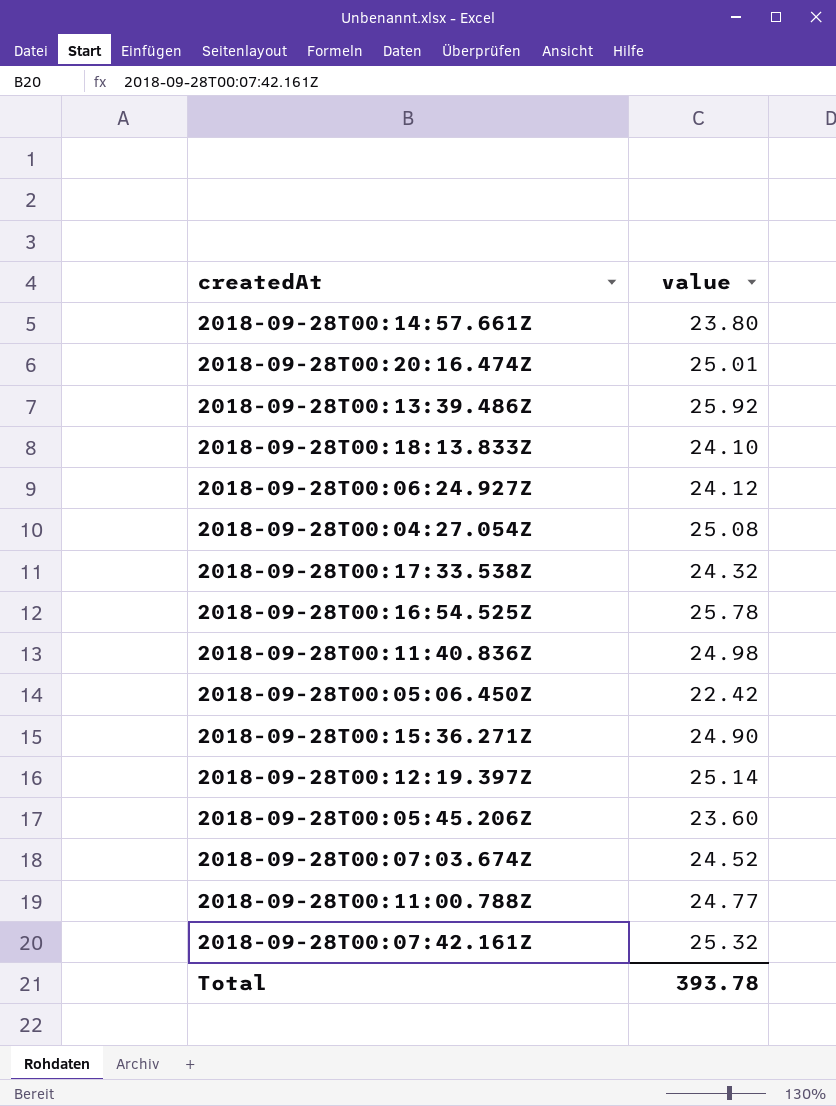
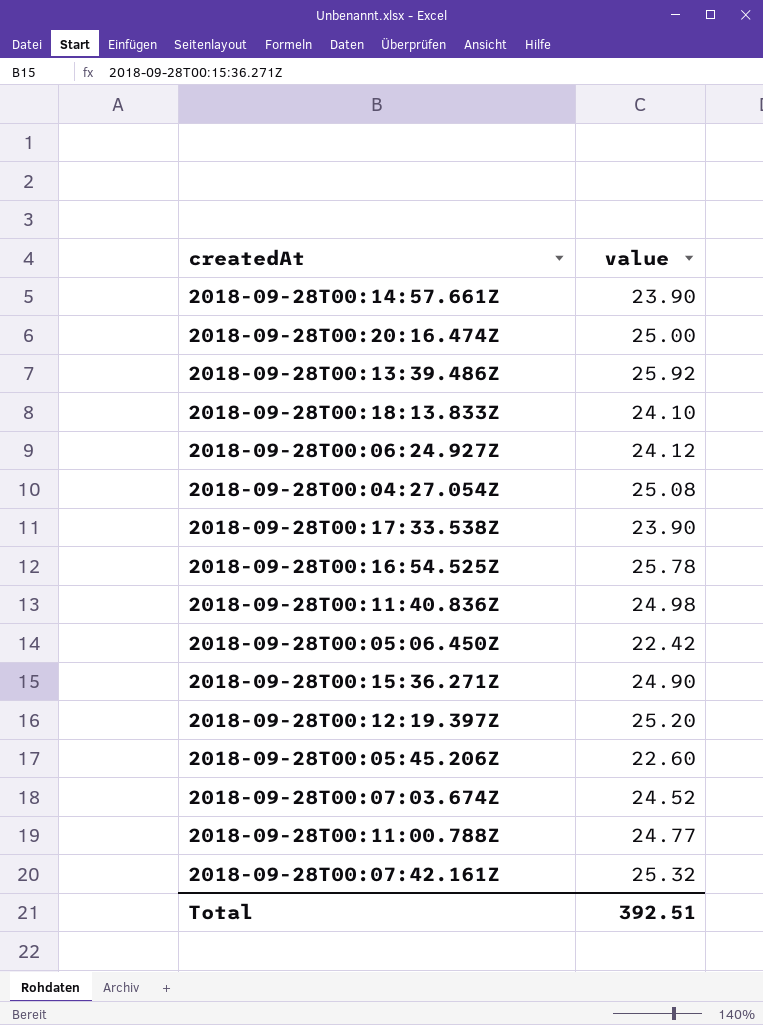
2018-09-28T00:14:57.661Z | value: 23.80 -> 23.90
2018-09-28T00:20:16.474Z | value: 25.01 -> 25.00
2018-09-28T00:17:33.538Z | value: 24.32 -> 23.90
2018-09-28T00:12:19.397Z | value: 25.14 -> 25.20
2018-09-28T00:05:45.206Z | value: 23.60 -> 22.60
Total | value: 393.78 -> 392.51

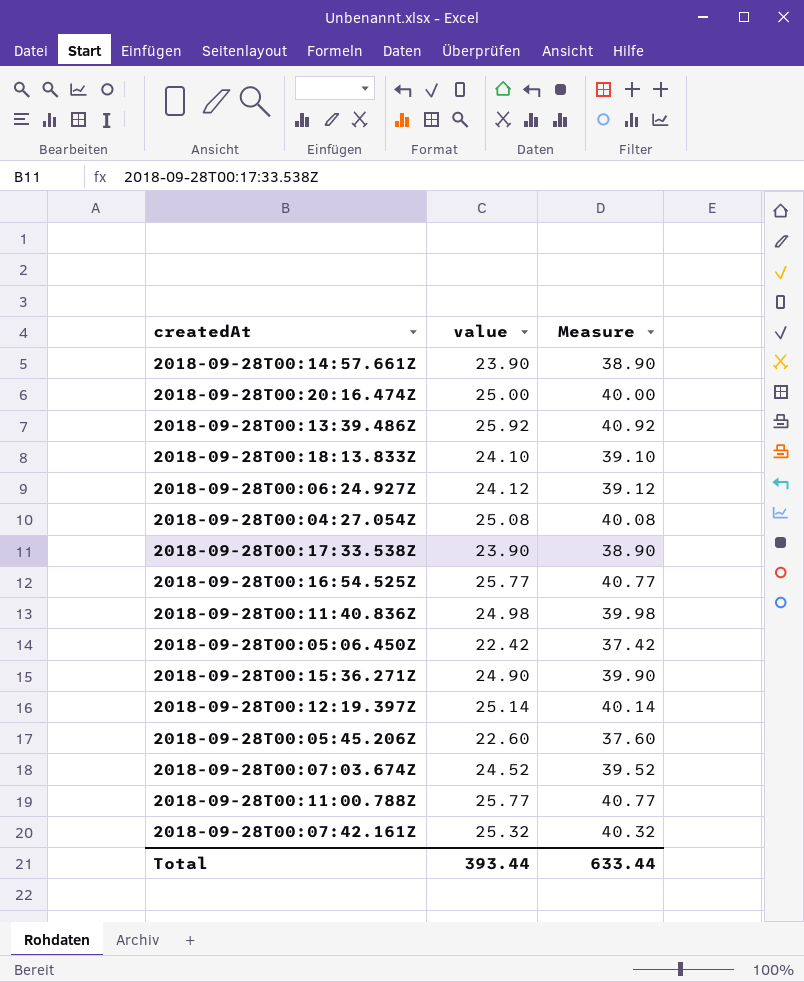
column Measure | formula: none -> [value] + 15
2018-09-28T00:16:54.525Z | value: 25.78 -> 25.77
2018-09-28T00:12:19.397Z | value: 25.20 -> 25.14
2018-09-28T00:11:00.788Z | value: 24.77 -> 25.77
Total | value: 392.51 -> 393.44

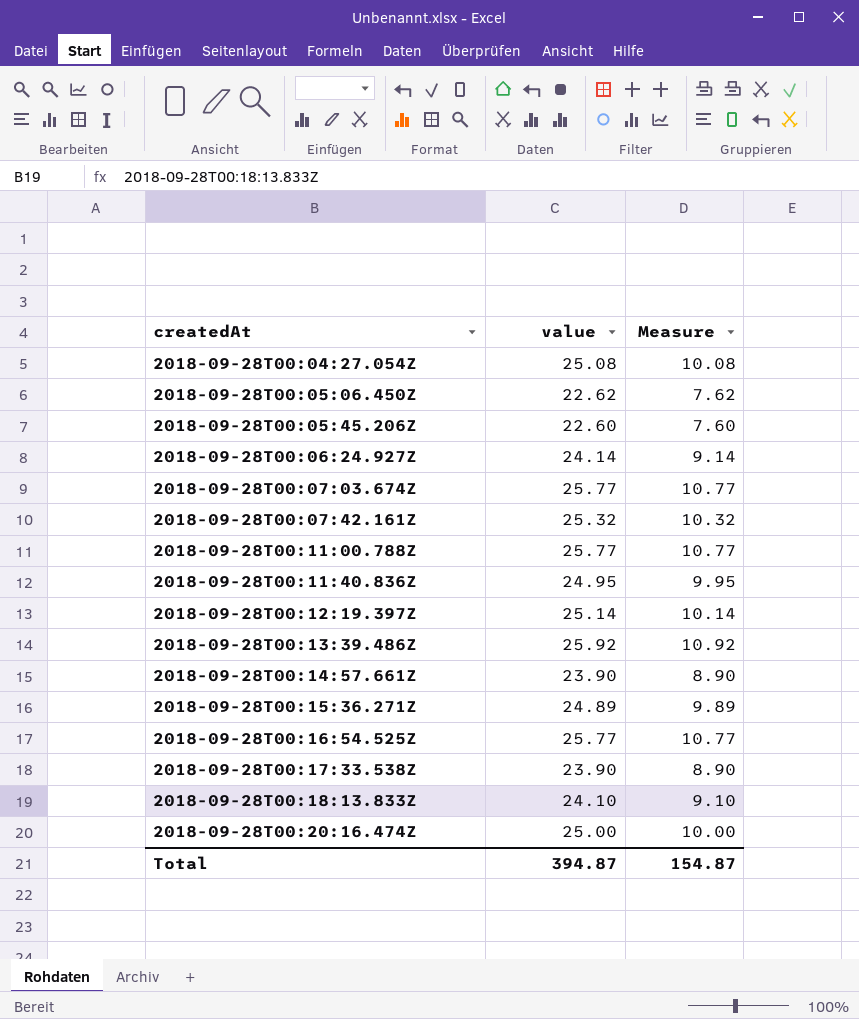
row order: none -> createdAt ascending
column Measure | formula: [value] + 15 -> [value] - 15
2018-09-28T00:05:06.450Z | value: 22.42 -> 22.62
2018-09-28T00:06:24.927Z | value: 24.12 -> 24.14
2018-09-28T00:07:03.674Z | value: 24.52 -> 25.77
2018-09-28T00:11:40.836Z | value: 24.98 -> 24.95
2018-09-28T00:15:36.271Z | value: 24.90 -> 24.89
Total | value: 393.44 -> 394.87
Total | Measure: 633.44 -> 154.87

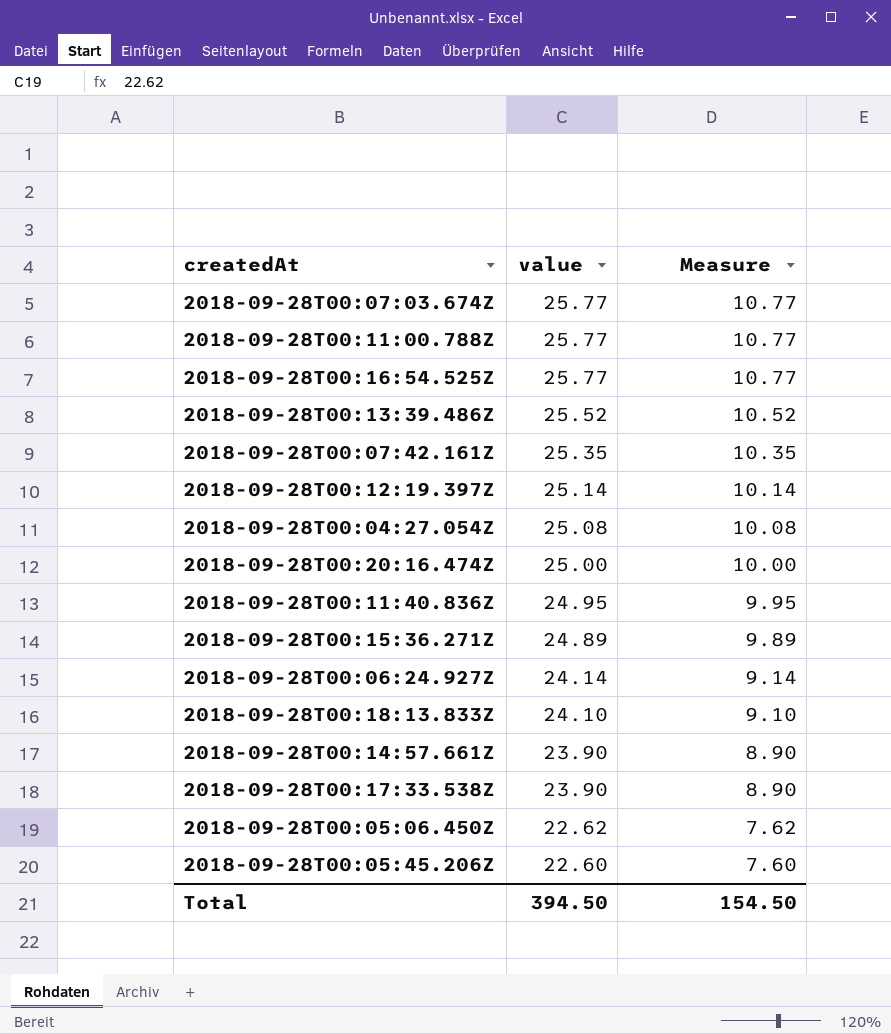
row order: createdAt ascending -> value descending
2018-09-28T00:13:39.486Z | value: 25.92 -> 25.52
2018-09-28T00:13:39.486Z | Measure: 10.92 -> 10.52
2018-09-28T00:07:42.161Z | value: 25.32 -> 25.35
2018-09-28T00:07:42.161Z | Measure: 10.32 -> 10.35
Total | value: 394.87 -> 394.50
Total | Measure: 154.87 -> 154.50

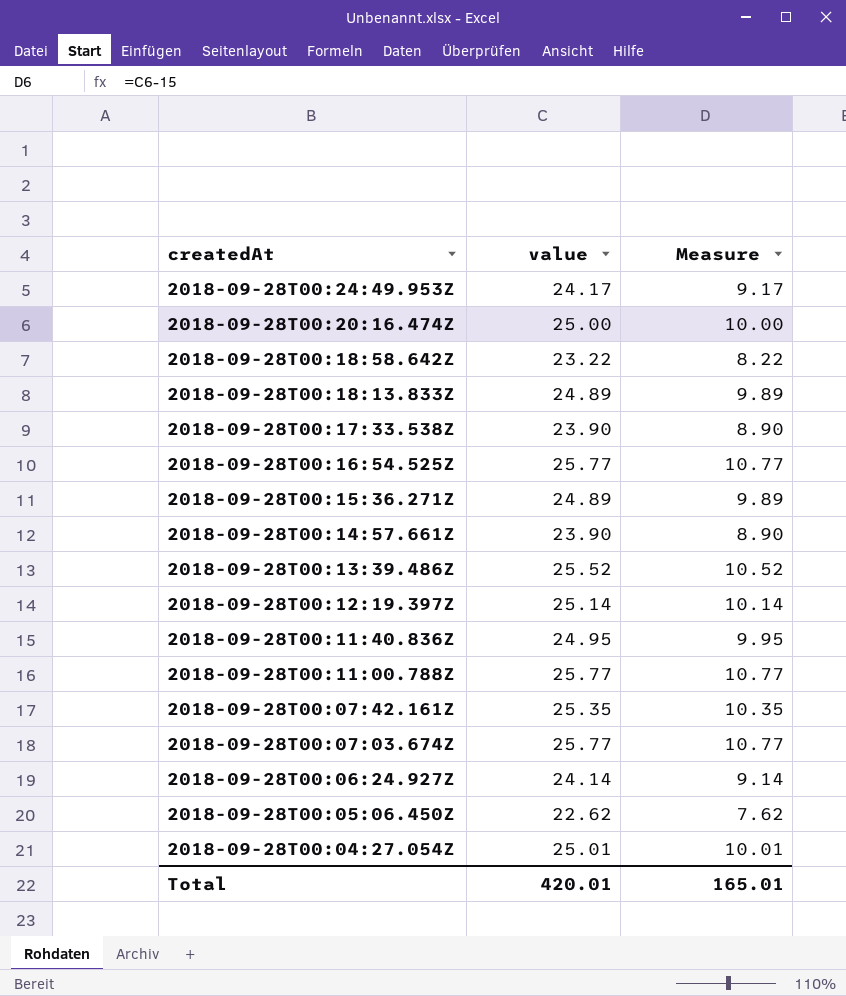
row order: value descending -> createdAt descending
row 2018-09-28T00:05:45.206Z: 22.60 | 7.60 -> none
row 2018-09-28T00:24:49.953Z: none -> 24.17 | 9.17
row 2018-09-28T00:18:58.642Z: none -> 23.22 | 8.22
2018-09-28T00:18:13.833Z | value: 24.10 -> 24.89
2018-09-28T00:18:13.833Z | Measure: 9.10 -> 9.89
2018-09-28T00:04:27.054Z | value: 25.08 -> 25.01
2018-09-28T00:04:27.054Z | Measure: 10.08 -> 10.01
Total | value: 394.50 -> 420.01
Total | Measure: 154.50 -> 165.01

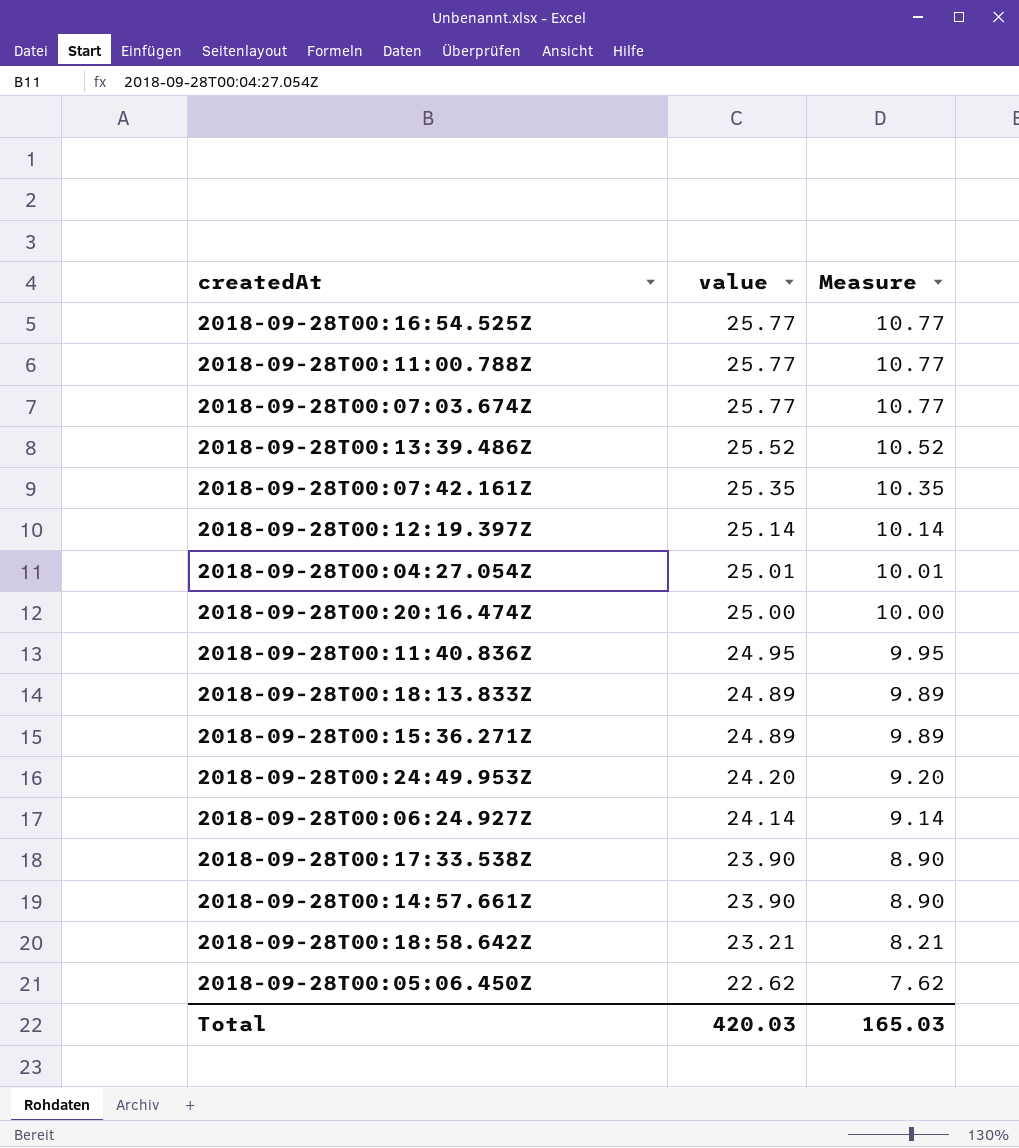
row order: createdAt descending -> value descending
2018-09-28T00:24:49.953Z | value: 24.17 -> 24.20
2018-09-28T00:24:49.953Z | Measure: 9.17 -> 9.20
2018-09-28T00:18:58.642Z | value: 23.22 -> 23.21
2018-09-28T00:18:58.642Z | Measure: 8.22 -> 8.21
Total | value: 420.01 -> 420.03
Total | Measure: 165.01 -> 165.03

